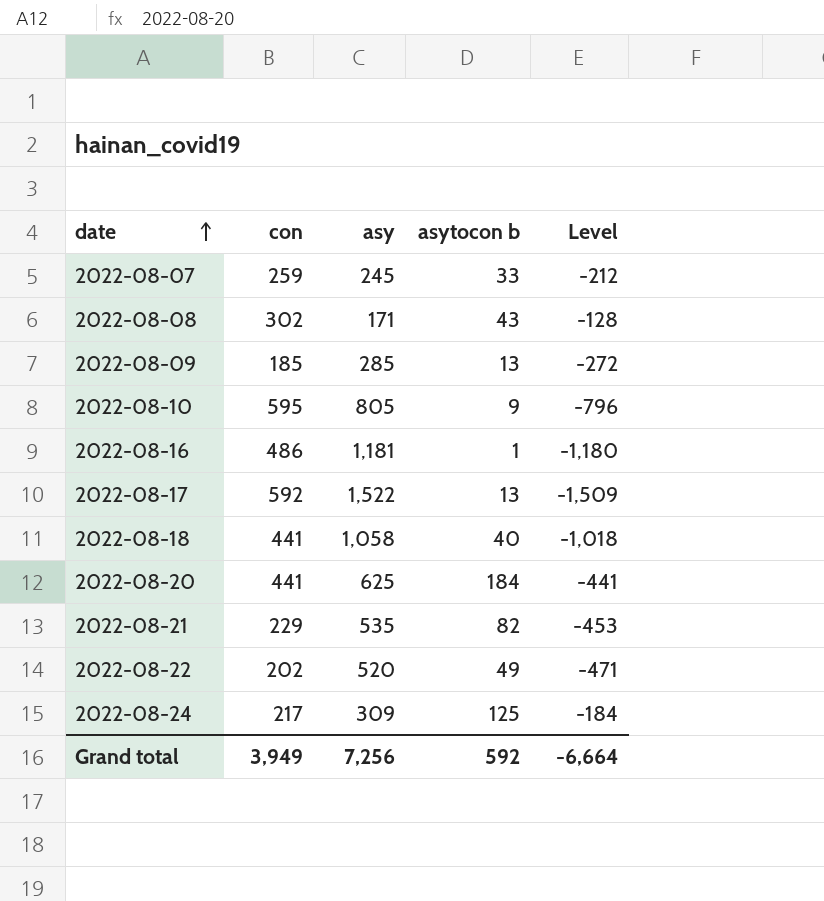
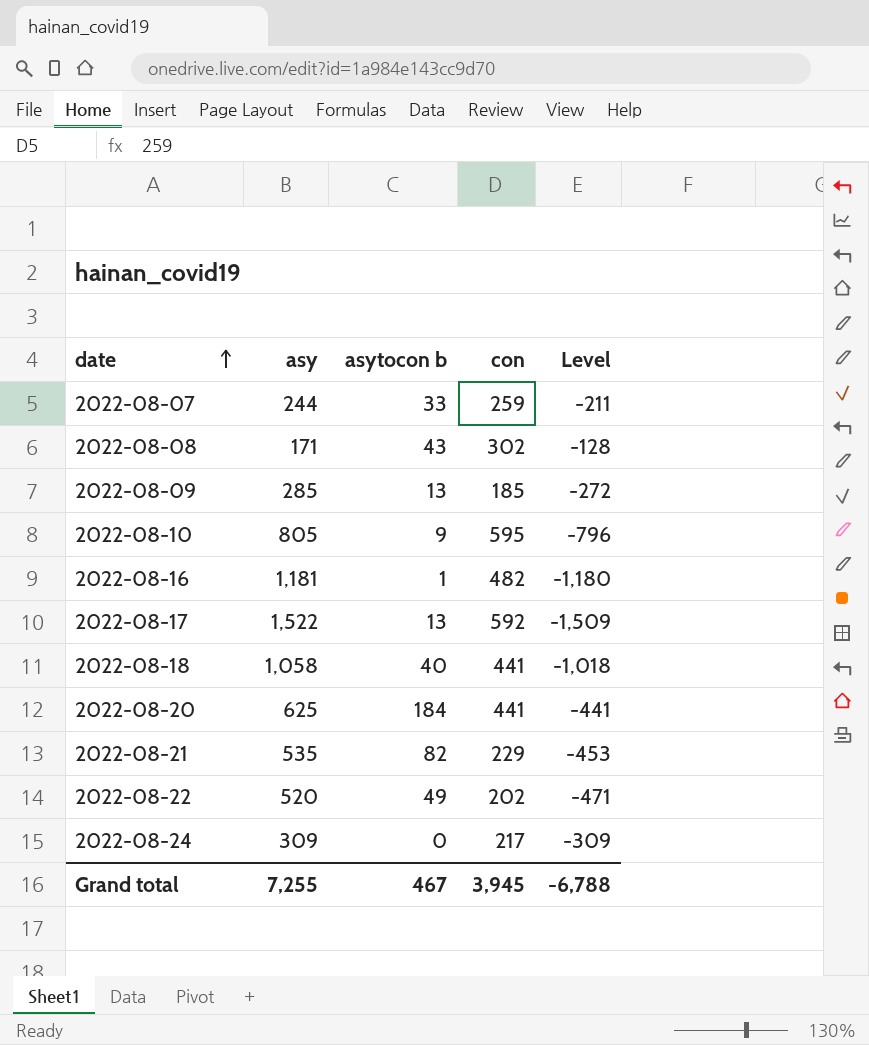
column con | position: 2 -> 4
2022-08-07 | asy: 245 -> 244
2022-08-07 | Level: -212 -> -211
2022-08-16 | con: 486 -> 482
2022-08-24 | asytocon b: 125 -> 0
2022-08-24 | Level: -184 -> -309
Grand total | asy: 7,256 -> 7,255
Grand total | asytocon b: 592 -> 467
Grand total | con: 3,949 -> 3,945
Grand total | Level: -6,664 -> -6,788

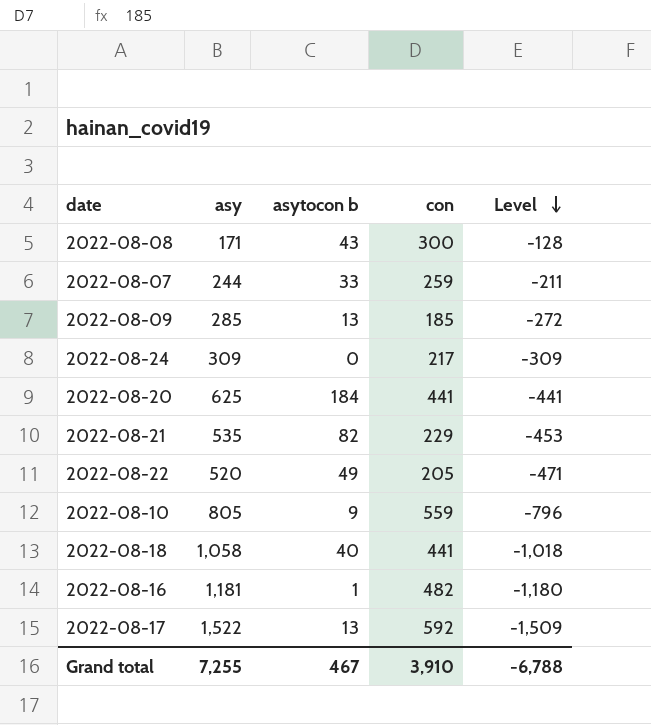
row order: date ascending -> Level descending
2022-08-08 | con: 302 -> 300
2022-08-22 | con: 202 -> 205
2022-08-10 | con: 595 -> 559
Grand total | con: 3,945 -> 3,910

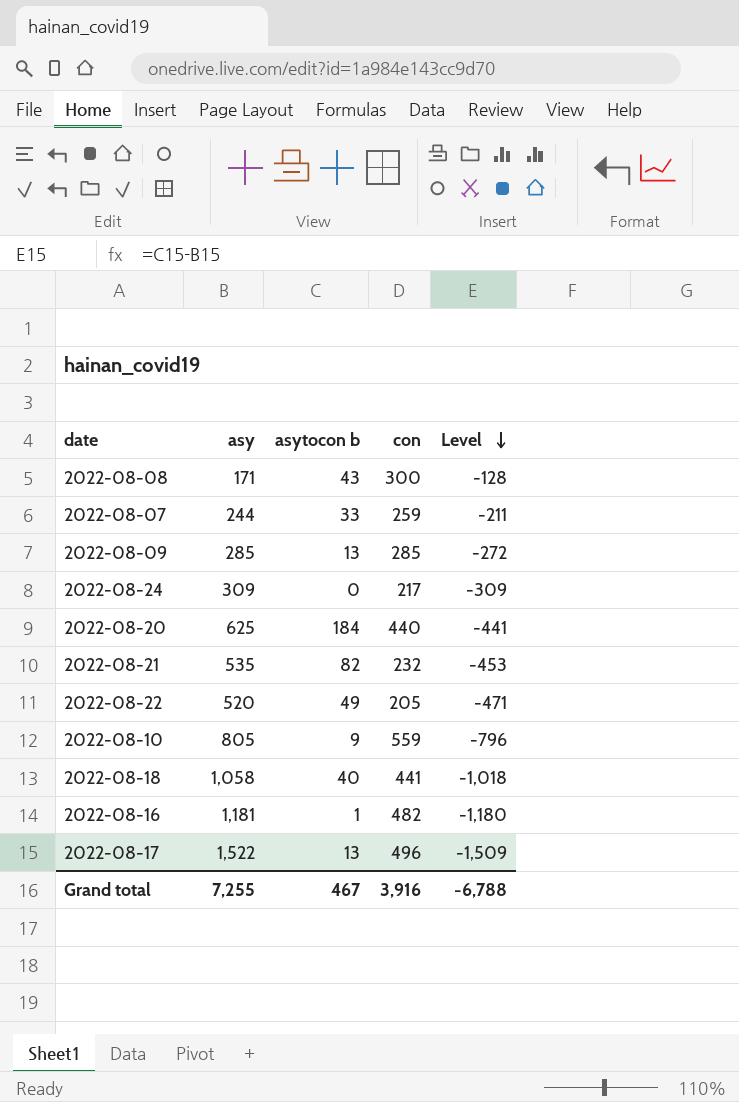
2022-08-09 | con: 185 -> 285
2022-08-20 | con: 441 -> 440
2022-08-21 | con: 229 -> 232
2022-08-17 | con: 592 -> 496
Grand total | con: 3,910 -> 3,916

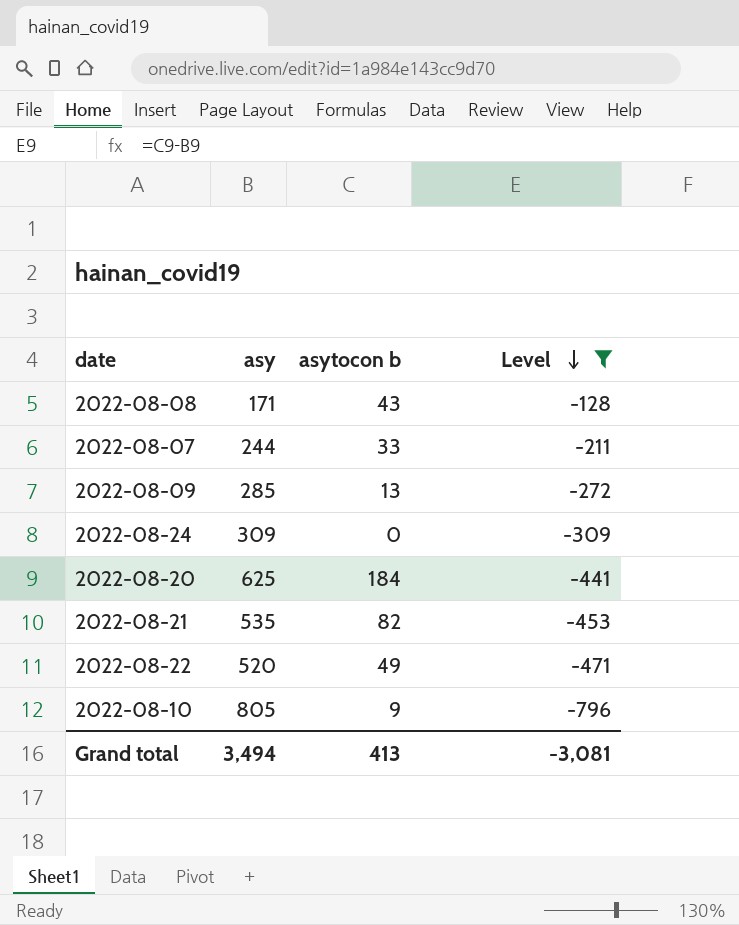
filter: none -> Level >= -796
column con | position: 4 -> none
Grand total | asy: 7,255 -> 3,494
Grand total | asytocon b: 467 -> 413
Grand total | Level: -6,788 -> -3,081

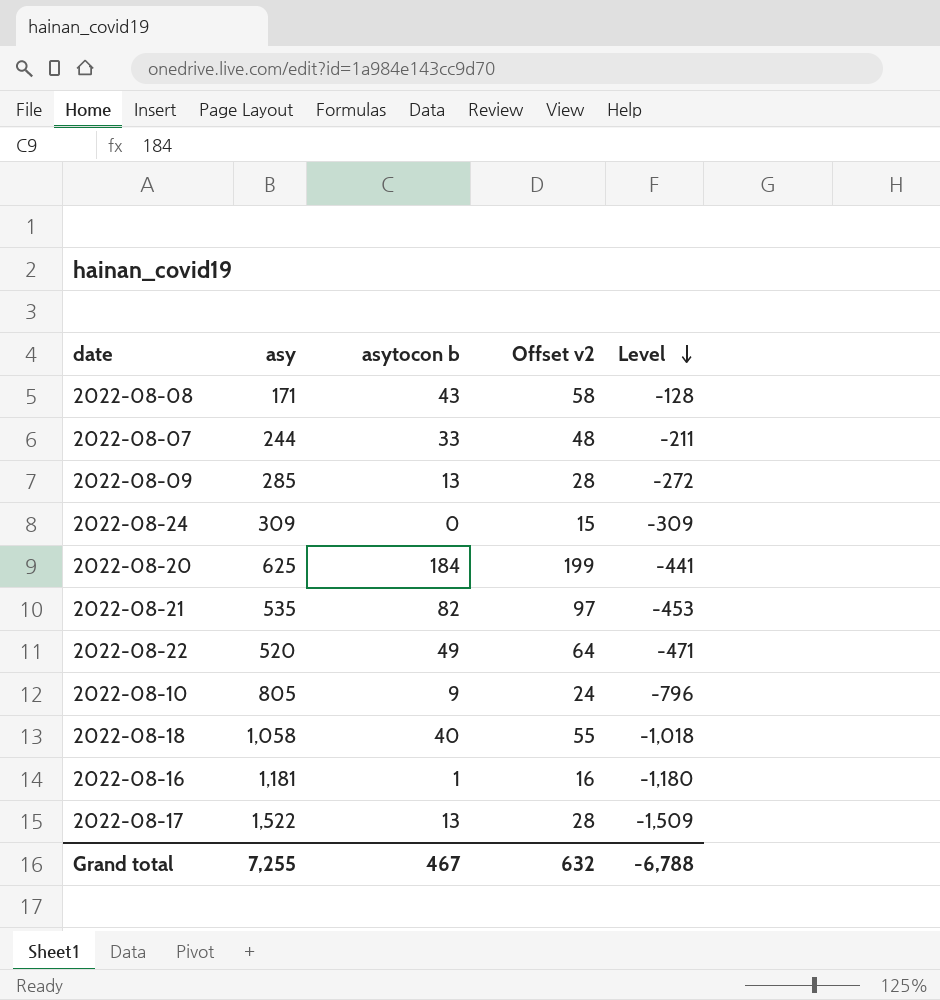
filter: Level >= -796 -> none
column Offset v2 | formula: none -> [asytocon b] + 15
Grand total | asy: 3,494 -> 7,255
Grand total | asytocon b: 413 -> 467
Grand total | Level: -3,081 -> -6,788

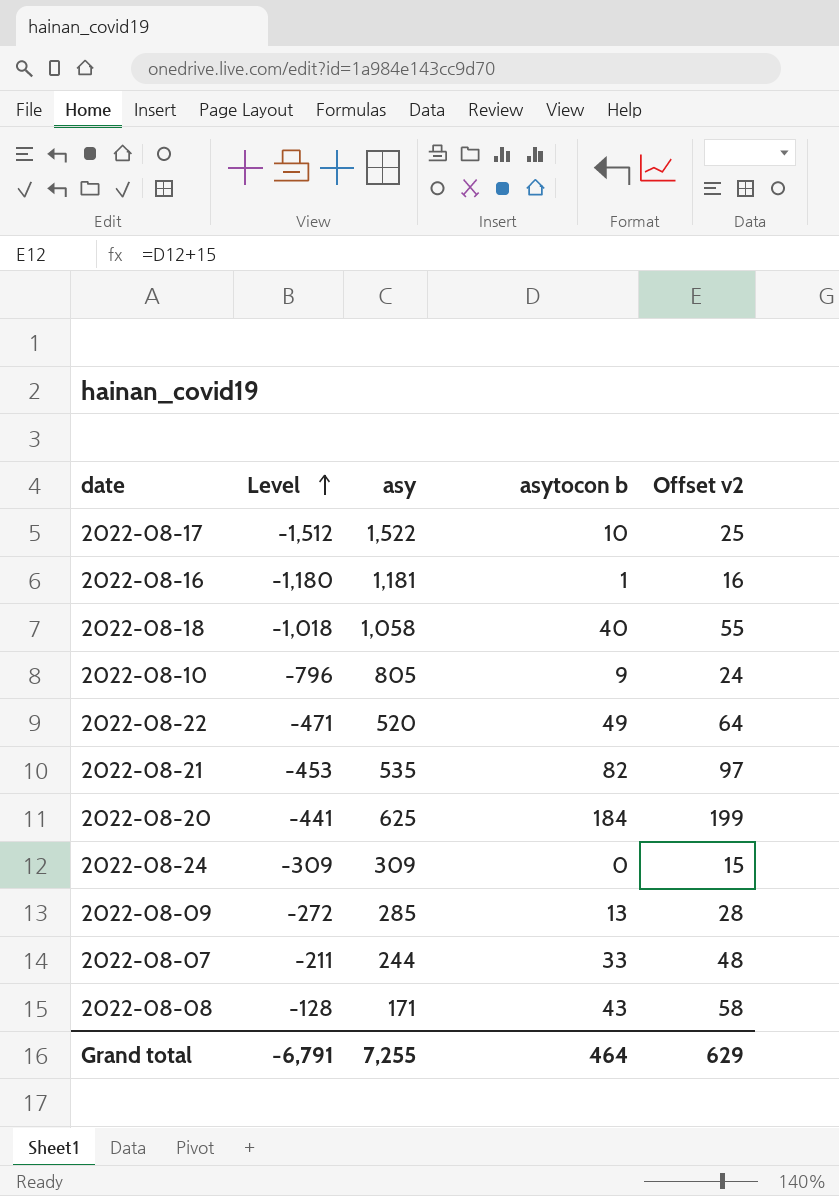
row order: Level descending -> Level ascending
column Level | position: 5 -> 2
2022-08-17 | Level: -1,509 -> -1,512
2022-08-17 | asytocon b: 13 -> 10
2022-08-17 | Offset v2: 28 -> 25
Grand total | Level: -6,788 -> -6,791
Grand total | asytocon b: 467 -> 464
Grand total | Offset v2: 632 -> 629

